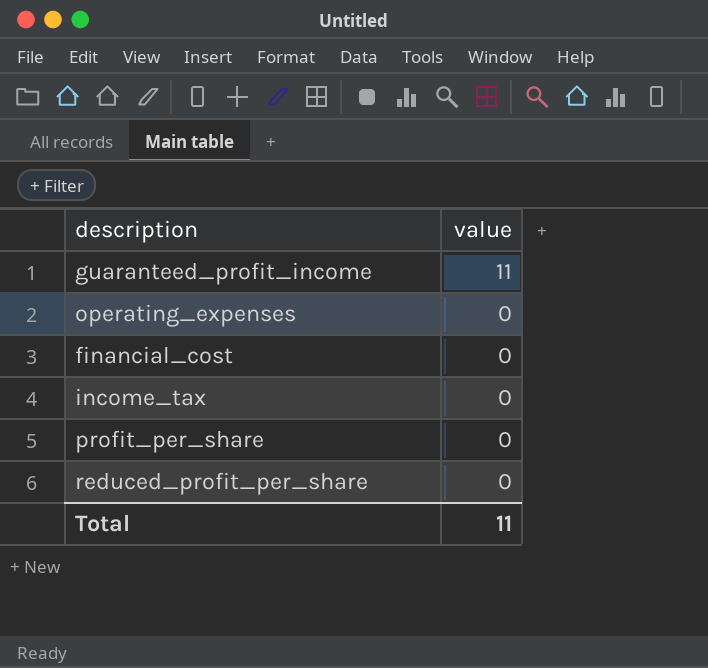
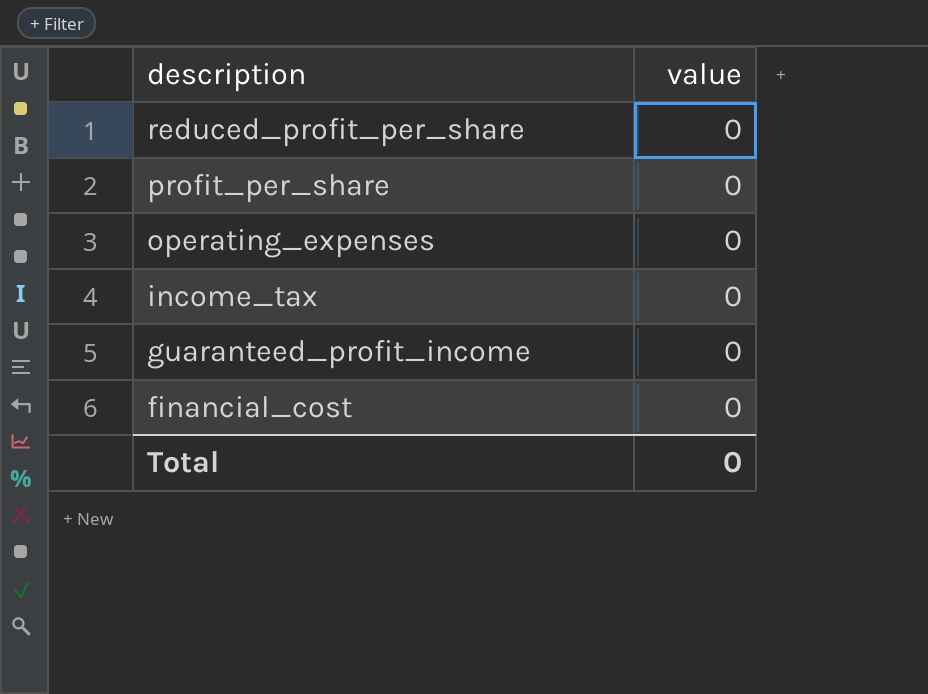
row order: value descending -> description descending
guaranteed_profit_income | value: 11 -> 0
Total | value: 11 -> 0

